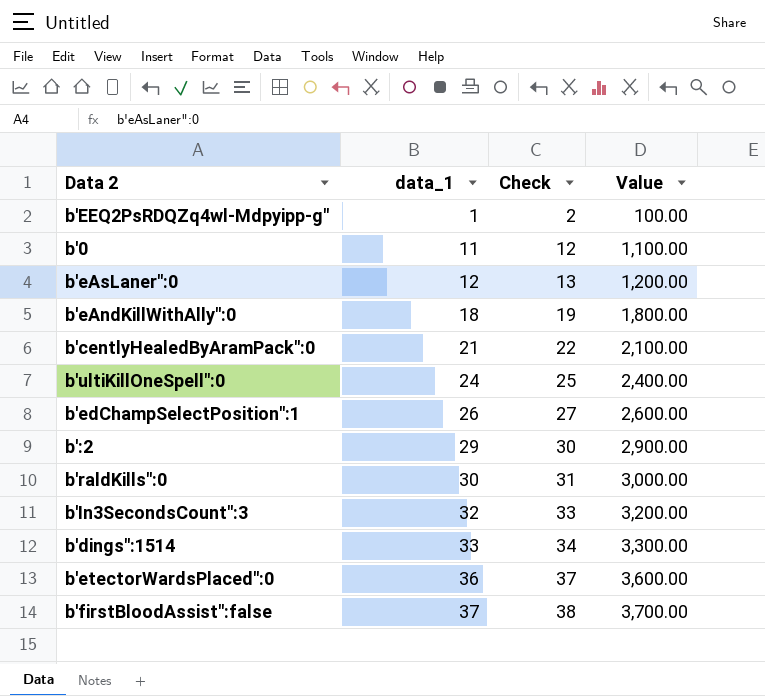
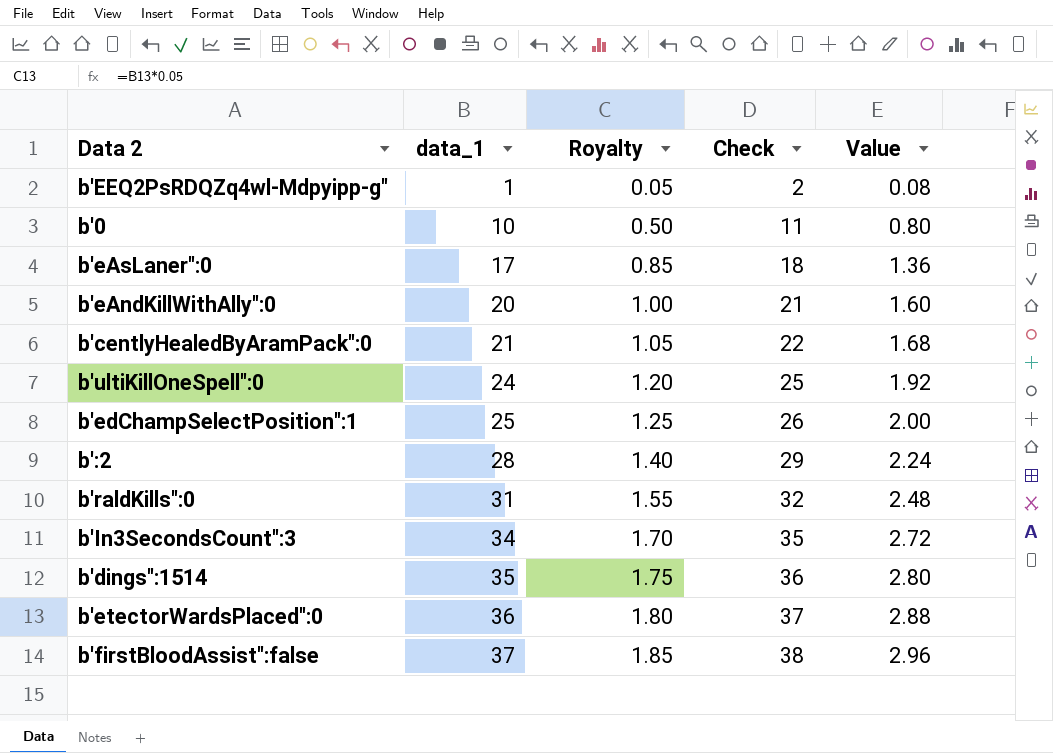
column Royalty | formula: none -> [data_1] * 0.05
column Value | formula: [data_1] * 100 -> [data_1] * 0.08
b'0 | data_1: 11 -> 10
b'0 | Check: 12 -> 11
b'eAsLaner":0 | data_1: 12 -> 17
b'eAsLaner":0 | Check: 13 -> 18
b'eAndKillWithAlly":0 | data_1: 18 -> 20
b'eAndKillWithAlly":0 | Check: 19 -> 21
b'edChampSelectPosition":1 | data_1: 26 -> 25
b'edChampSelectPosition":1 | Check: 27 -> 26
b':2 | data_1: 29 -> 28
b':2 | Check: 30 -> 29
b'raldKills":0 | data_1: 30 -> 31
b'raldKills":0 | Check: 31 -> 32
b'In3SecondsCount":3 | data_1: 32 -> 34
b'In3SecondsCount":3 | Check: 33 -> 35
b'dings":1514 | data_1: 33 -> 35
b'dings":1514 | Check: 34 -> 36

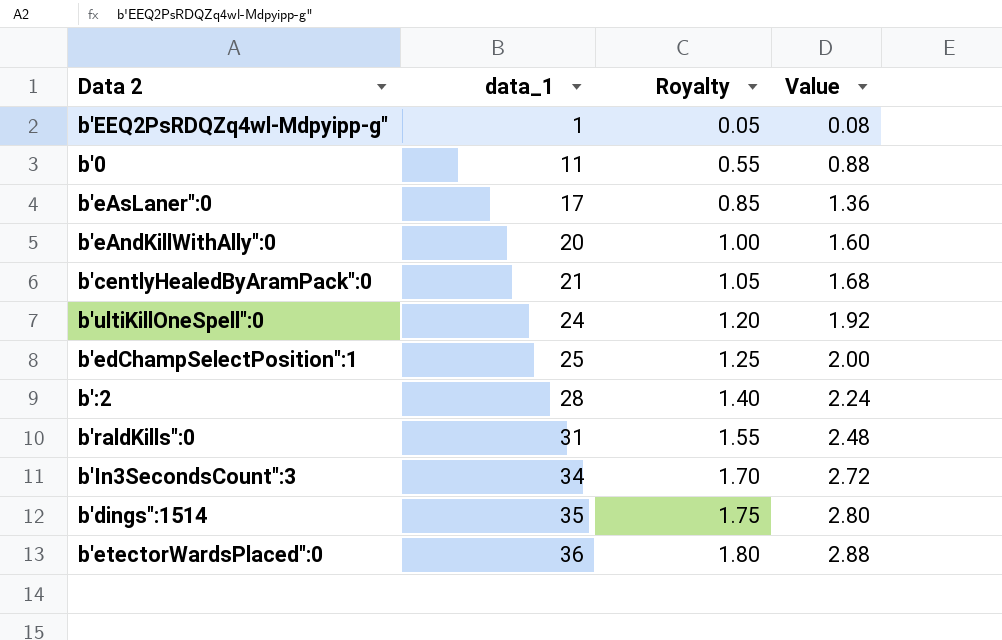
column Check | formula: [data_1] + 1 -> none
row b'firstBloodAssist":false: 37 | 1.85 | 38 | 2.96 -> none
b'0 | data_1: 10 -> 11
b'0 | Royalty: 0.50 -> 0.55
b'0 | Value: 0.80 -> 0.88

